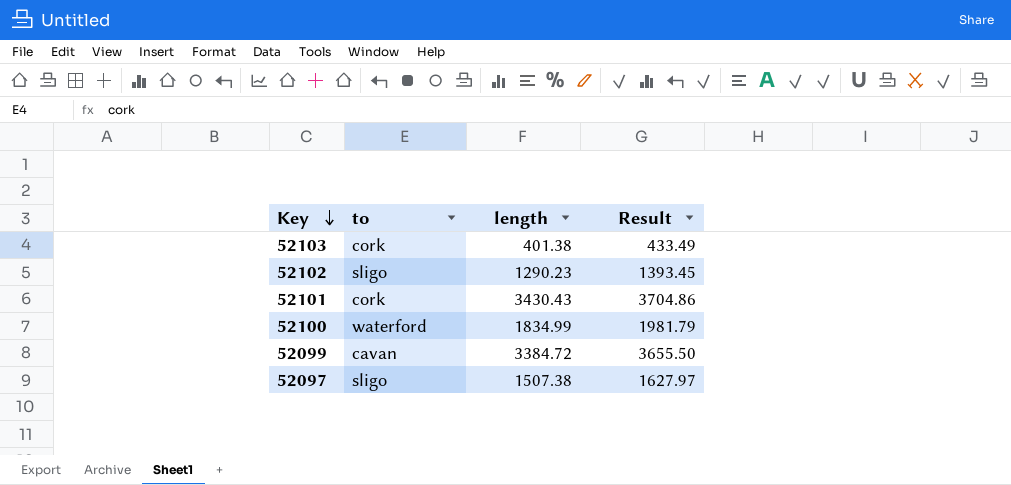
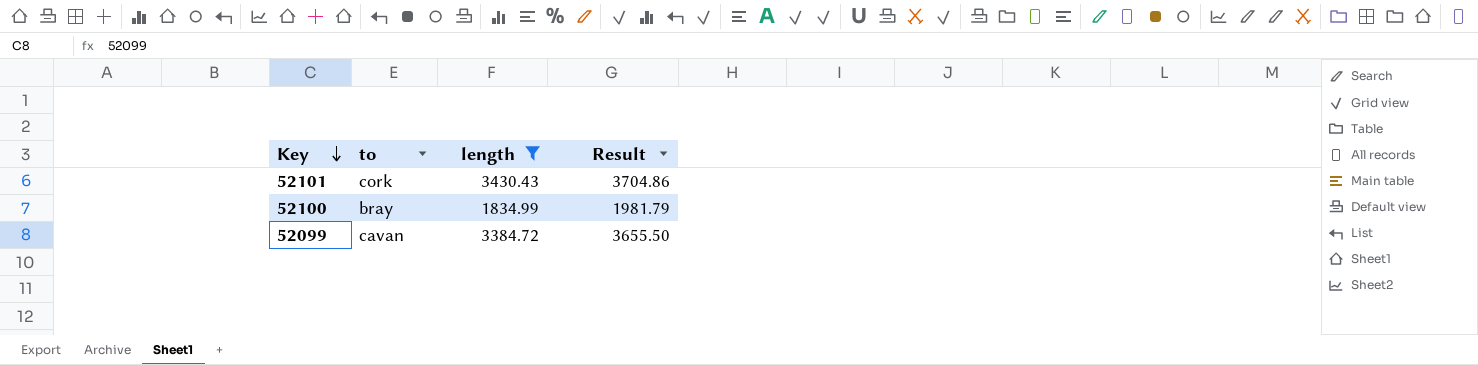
filter: none -> length >= 1834.99
52100 | to: waterford -> bray

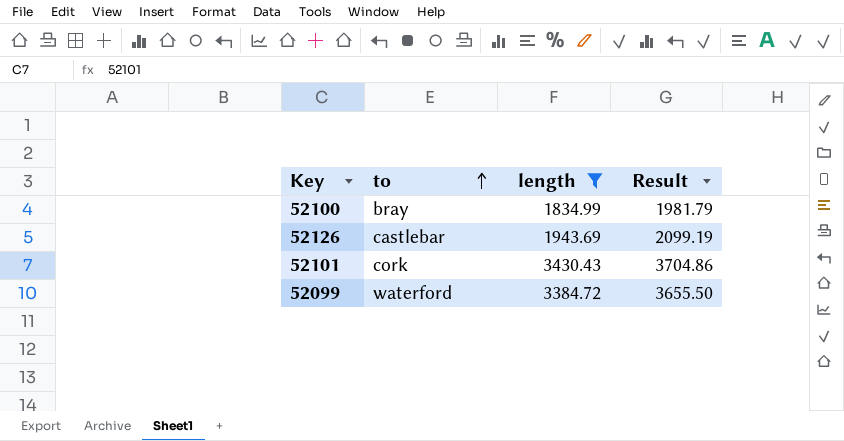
row order: Key descending -> to ascending
row 52126: none -> castlebar | 1943.69 | 2099.19
52099 | to: cavan -> waterford

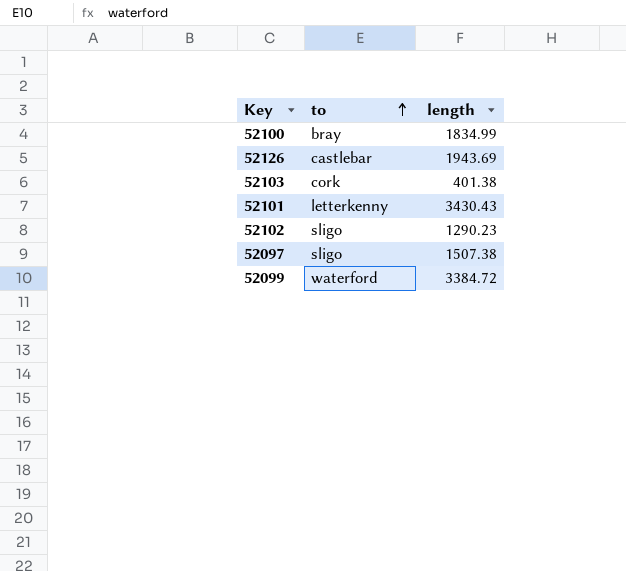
filter: length >= 1834.99 -> none
column Result | formula: [length] * 1.08 -> none
52101 | to: cork -> letterkenny

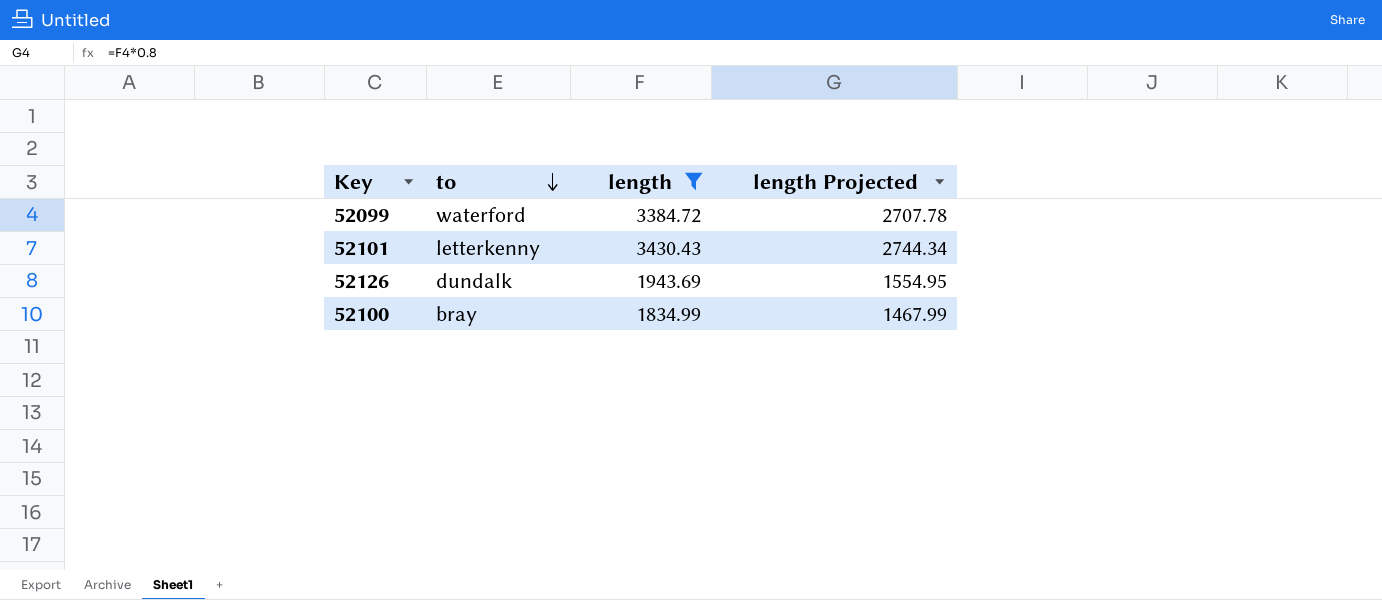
filter: none -> length >= 1834.99
row order: to ascending -> to descending
column length Projected | formula: none -> [length] * 0.8
52126 | to: castlebar -> dundalk

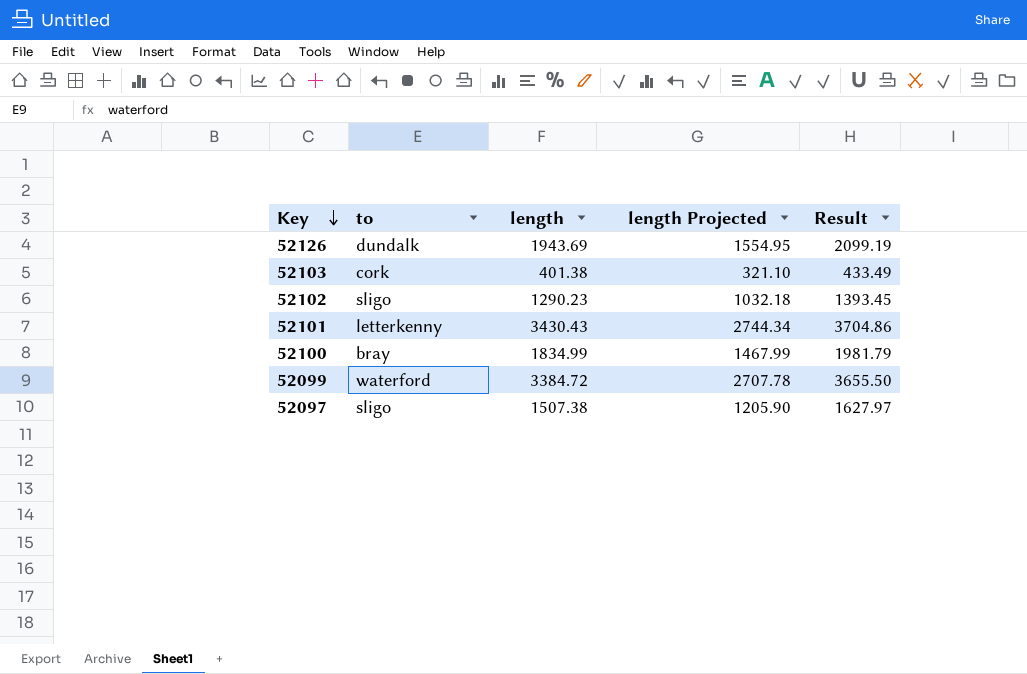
filter: length >= 1834.99 -> none
row order: to descending -> Key descending
column Result | formula: none -> [length] * 1.08

